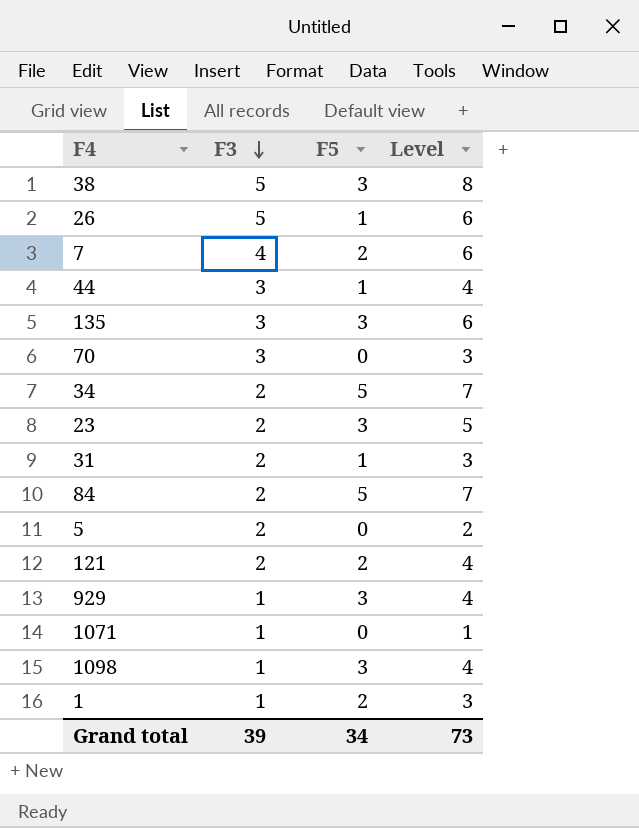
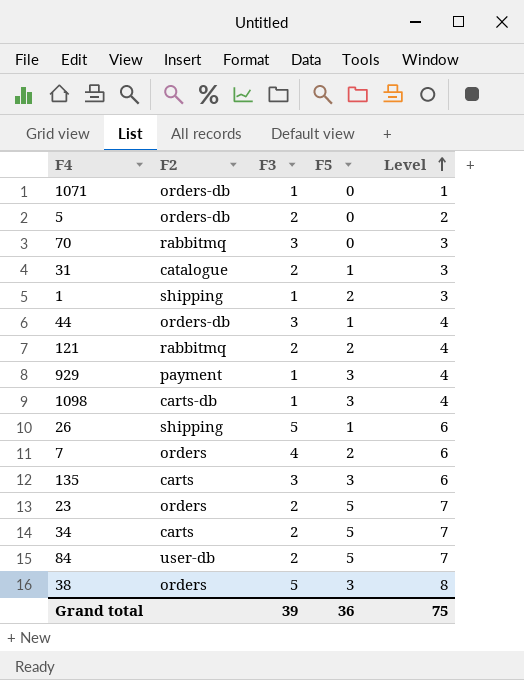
row order: F3 descending -> Level ascending
column F2 | position: none -> 2
23 | F5: 3 -> 5
23 | Level: 5 -> 7
Grand total | F5: 34 -> 36
Grand total | Level: 73 -> 75

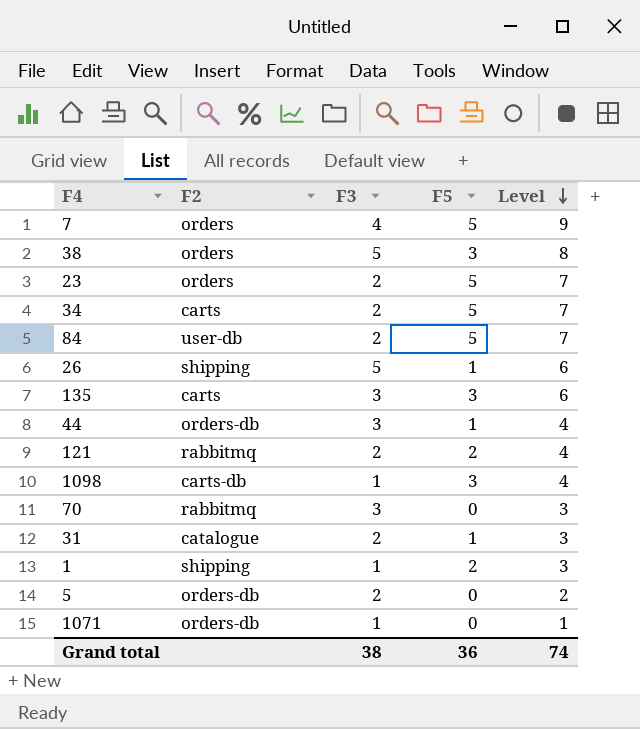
row order: Level ascending -> Level descending
row 929: payment | 1 | 3 | 4 -> none
7 | F5: 2 -> 5
7 | Level: 6 -> 9
Grand total | F3: 39 -> 38
Grand total | Level: 75 -> 74

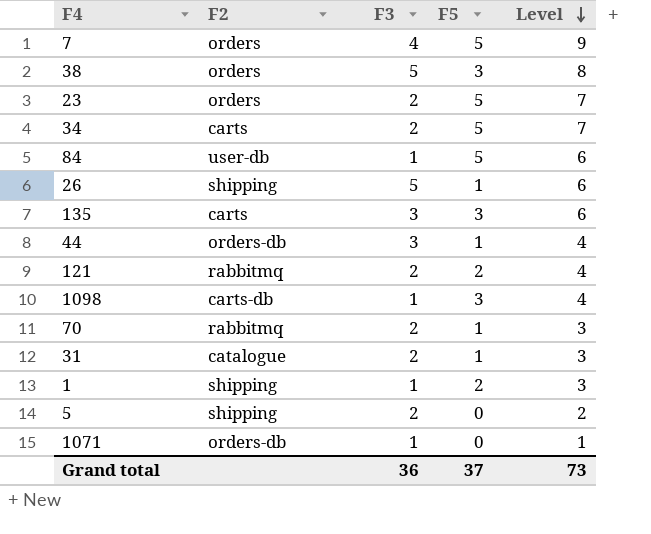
84 | F3: 2 -> 1
84 | Level: 7 -> 6
70 | F3: 3 -> 2
70 | F5: 0 -> 1
5 | F2: orders-db -> shipping
Grand total | F3: 38 -> 36
Grand total | F5: 36 -> 37
Grand total | Level: 74 -> 73

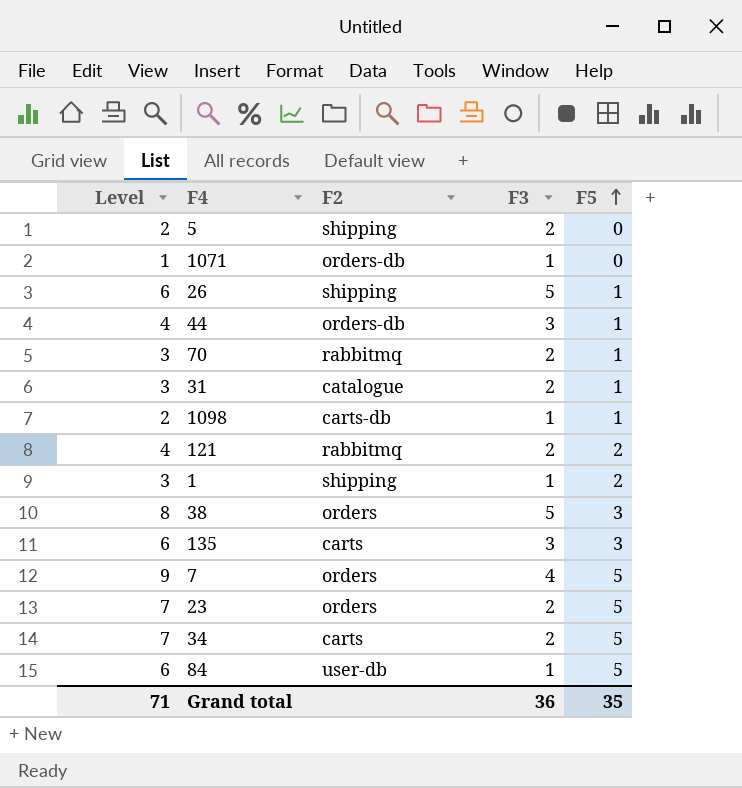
row order: Level descending -> F5 ascending
column Level | position: 5 -> 1
1098 | Level: 4 -> 2
1098 | F5: 3 -> 1
Grand total | Level: 73 -> 71
Grand total | F5: 37 -> 35

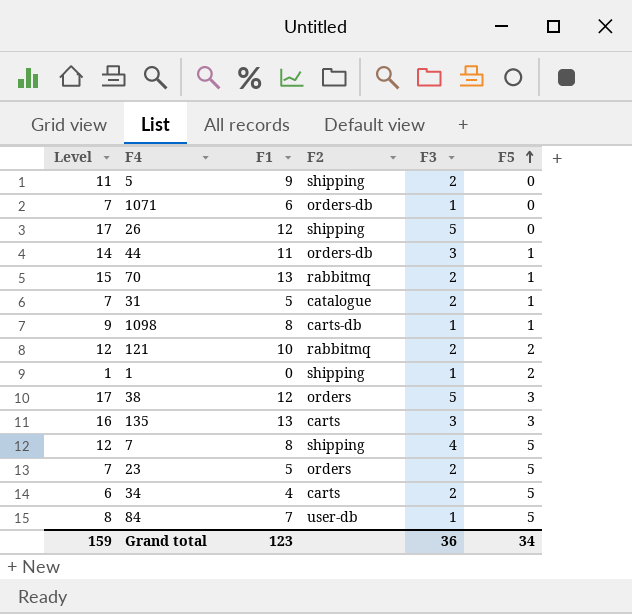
column Level | formula: [F3] + [F5] -> [F1] + [F3]
column F1 | position: none -> 3
26 | F5: 1 -> 0
7 | F2: orders -> shipping
Grand total | Level: 71 -> 159
Grand total | F5: 35 -> 34

